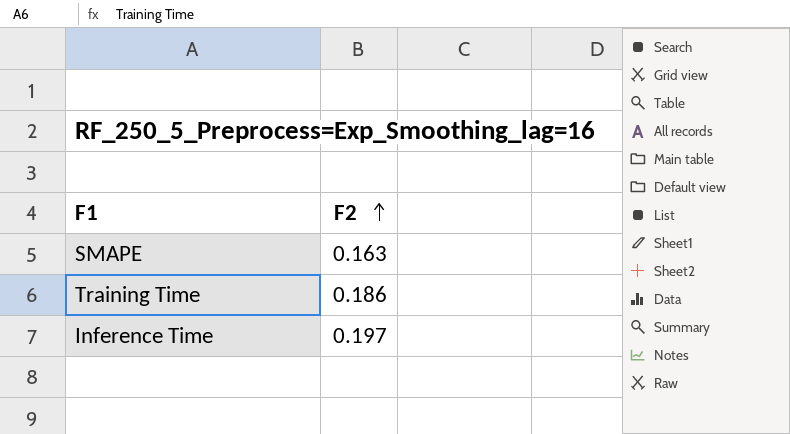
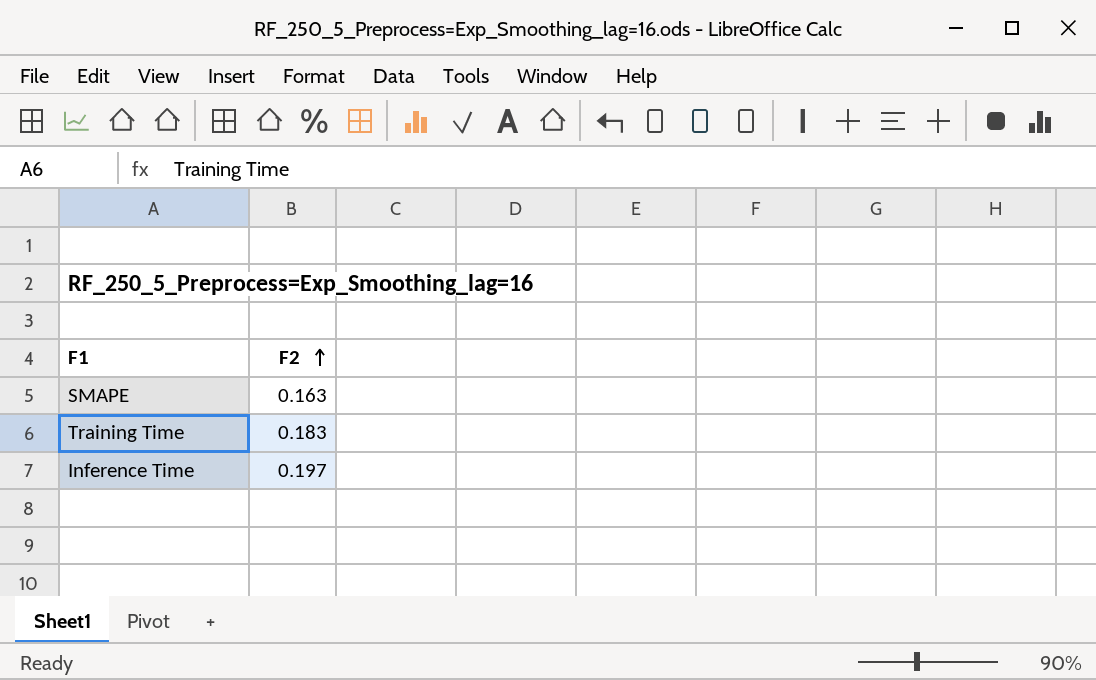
Training Time | F2: 0.186 -> 0.183

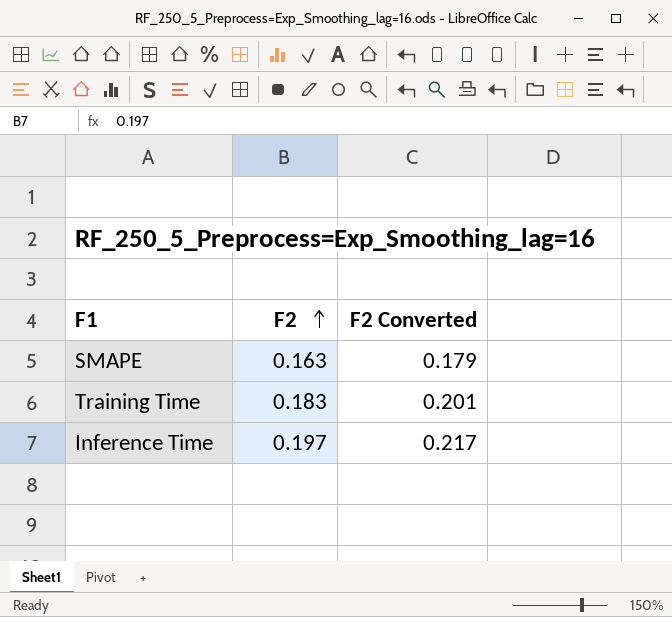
column F2 Converted | formula: none -> [F2] * 1.1

